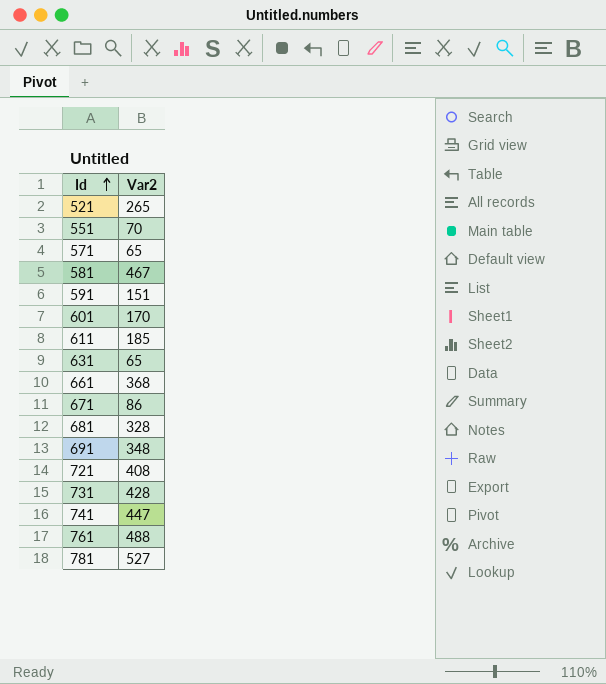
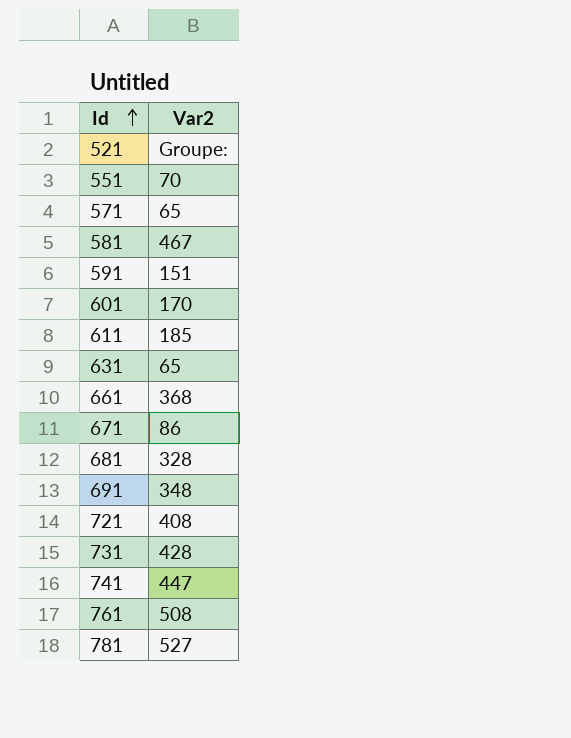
521 | Var2: 265 -> Groupe:
761 | Var2: 488 -> 508

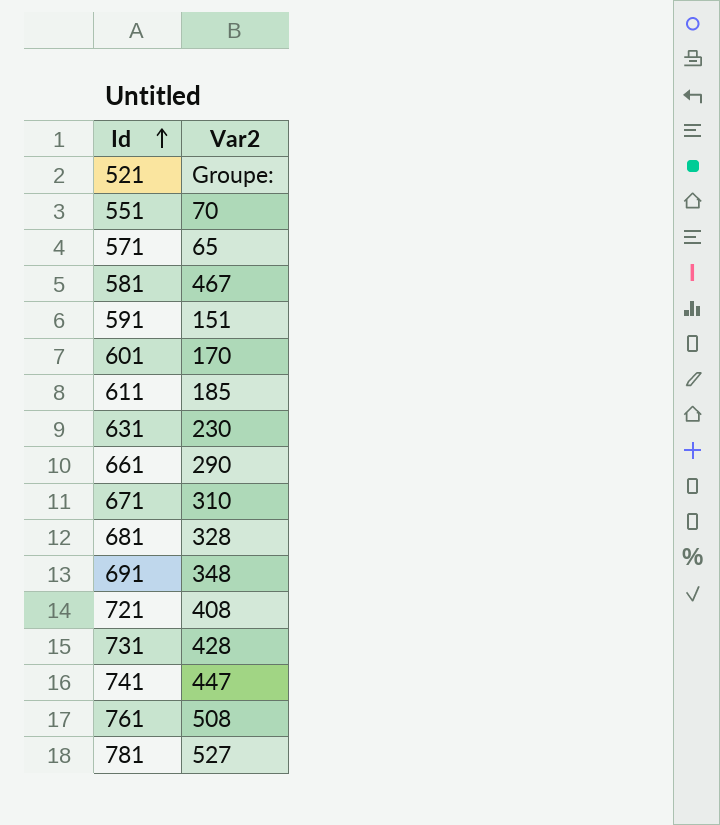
631 | Var2: 65 -> 230
661 | Var2: 368 -> 290
671 | Var2: 86 -> 310

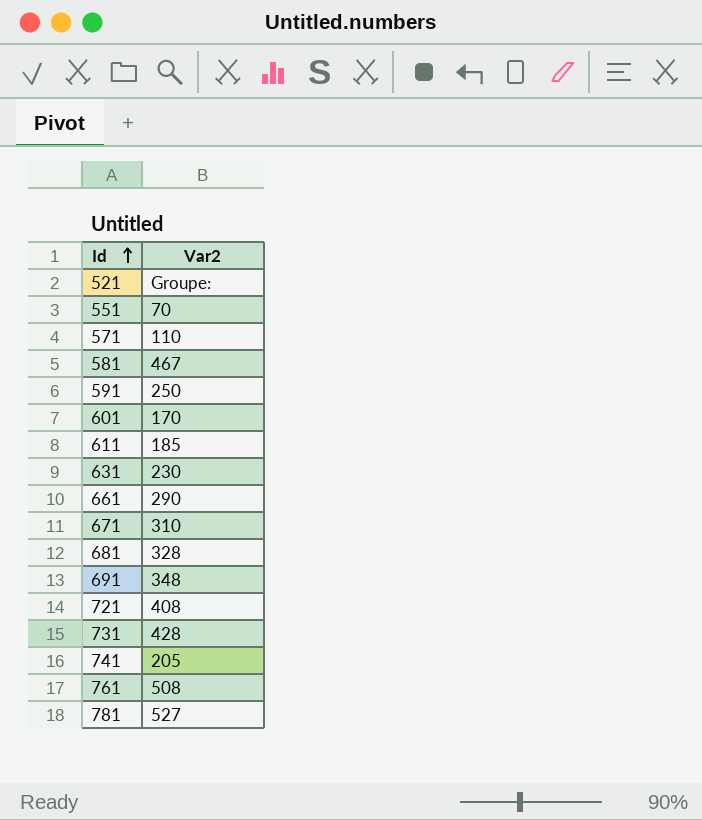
571 | Var2: 65 -> 110
591 | Var2: 151 -> 250
741 | Var2: 447 -> 205

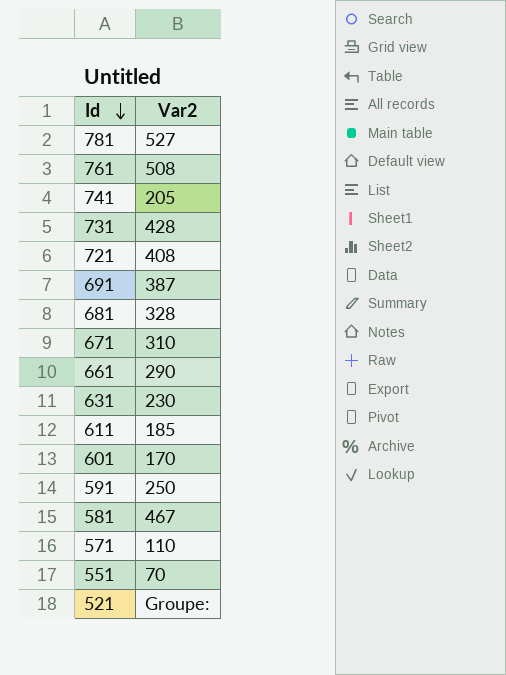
row order: Id ascending -> Id descending
691 | Var2: 348 -> 387

